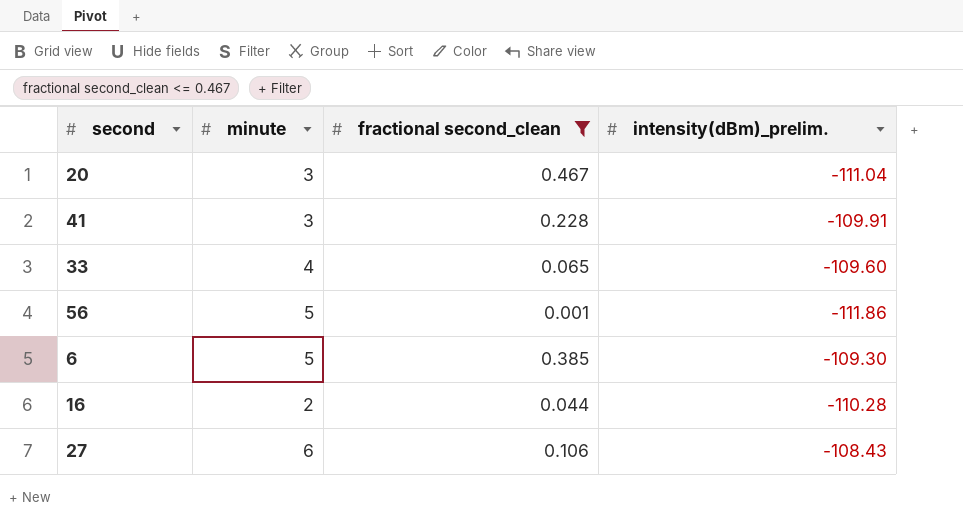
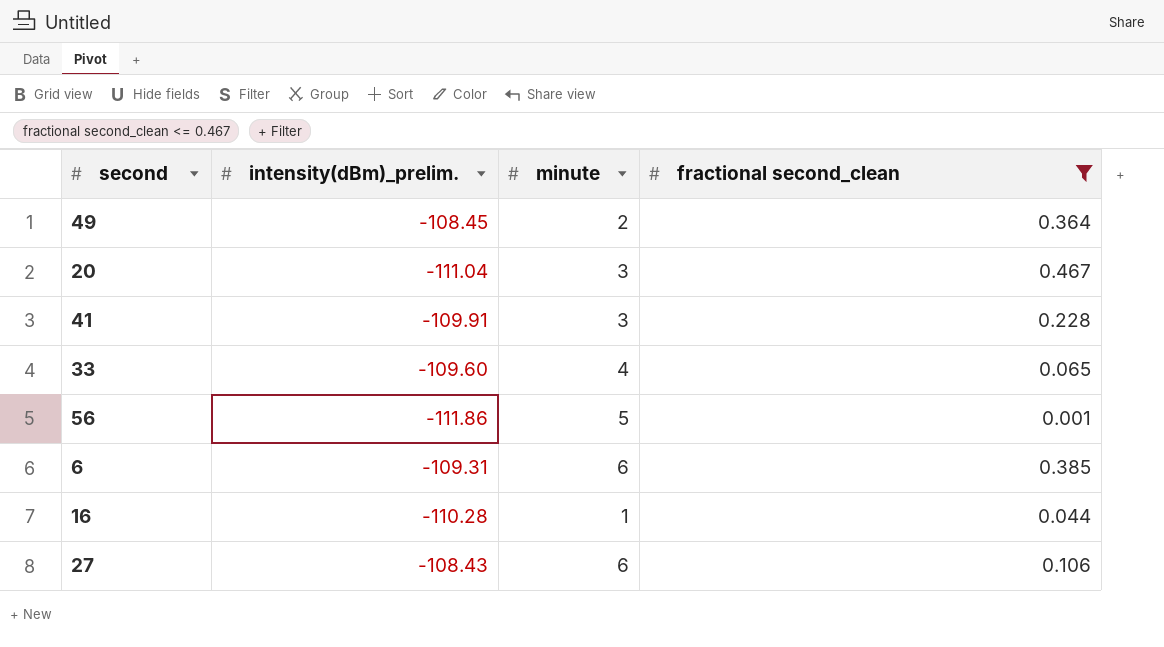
column intensity(dBm)_prelim. | position: 4 -> 2
row 49: none -> -108.45 | 2 | 0.364
6 | intensity(dBm)_prelim.: -109.30 -> -109.31
6 | minute: 5 -> 6
16 | minute: 2 -> 1

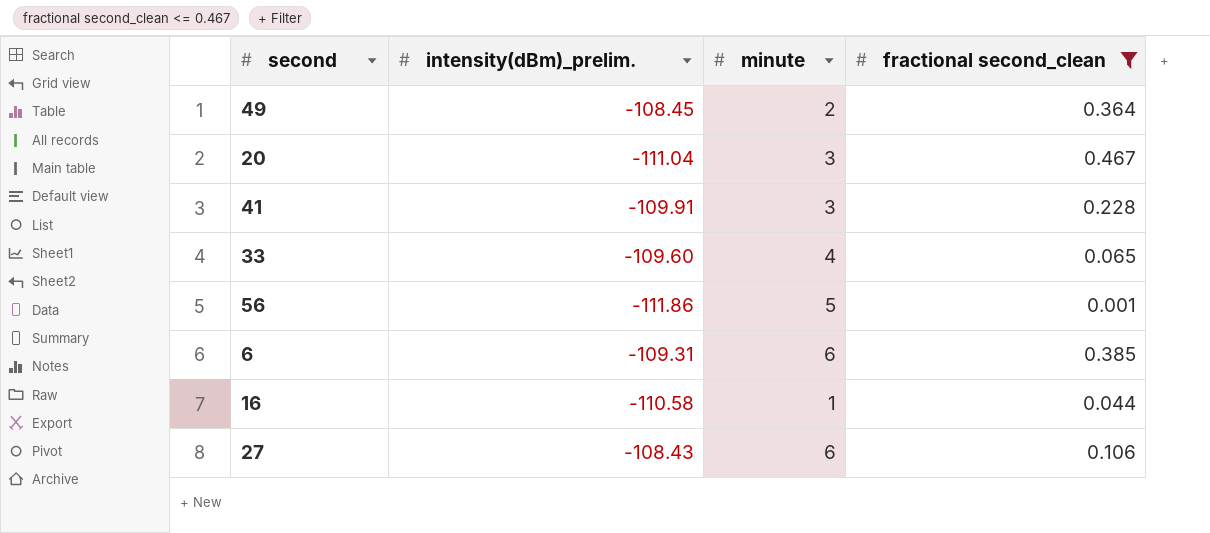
16 | intensity(dBm)_prelim.: -110.28 -> -110.58

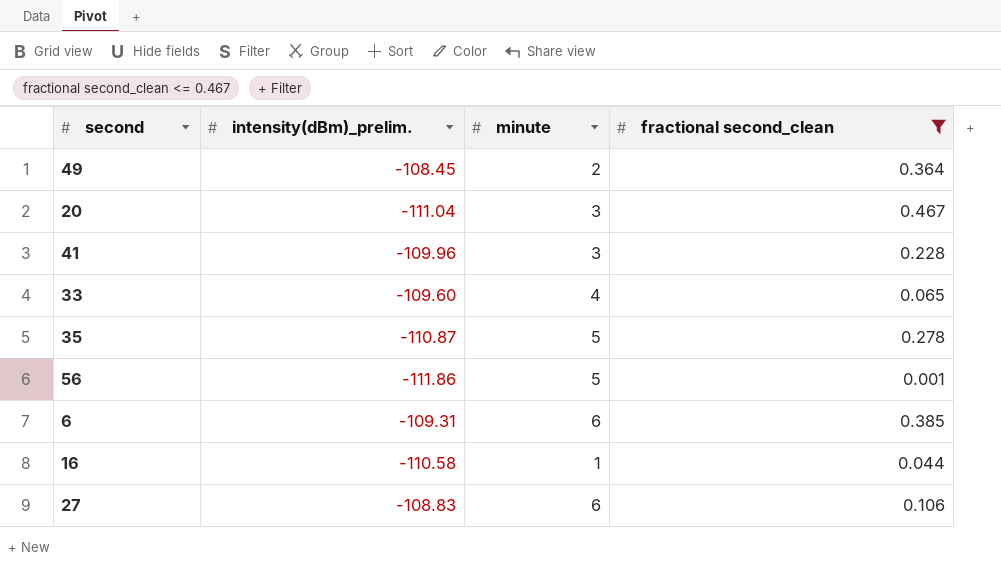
41 | intensity(dBm)_prelim.: -109.91 -> -109.96
row 35: none -> -110.87 | 5 | 0.278
27 | intensity(dBm)_prelim.: -108.43 -> -108.83

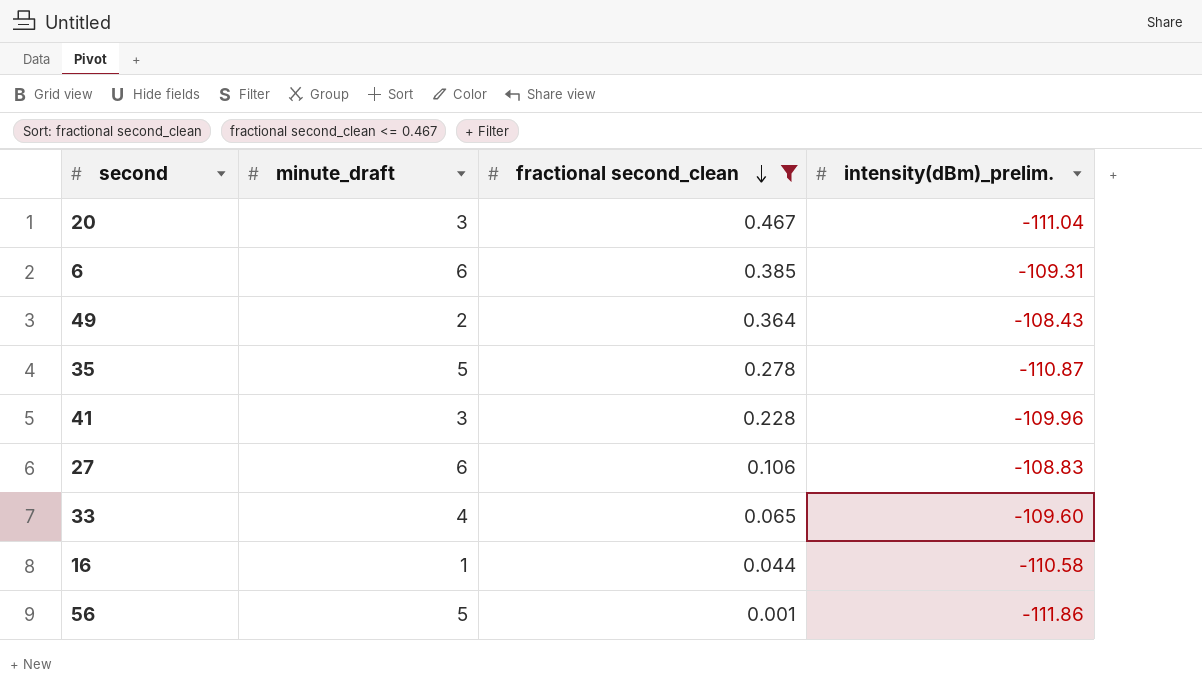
row order: none -> fractional second_clean descending
column name: minute -> minute_draft
column intensity(dBm)_prelim. | position: 2 -> 4
49 | intensity(dBm)_prelim.: -108.45 -> -108.43

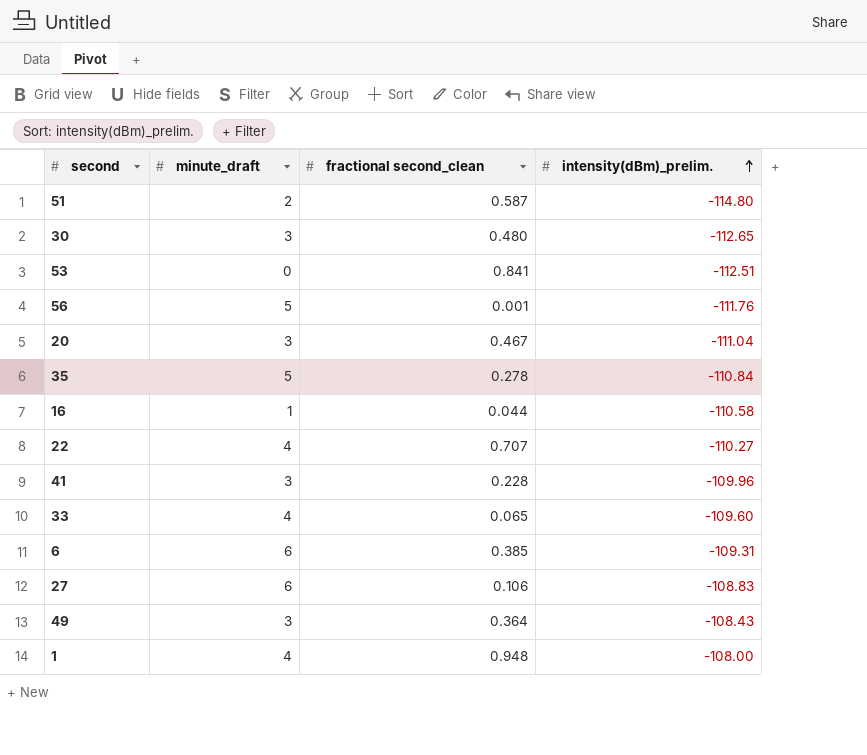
filter: fractional second_clean <= 0.467 -> none
row order: fractional second_clean descending -> intensity(dBm)_prelim. ascending
56 | intensity(dBm)_prelim.: -111.86 -> -111.76
35 | intensity(dBm)_prelim.: -110.87 -> -110.84
49 | minute_draft: 2 -> 3

